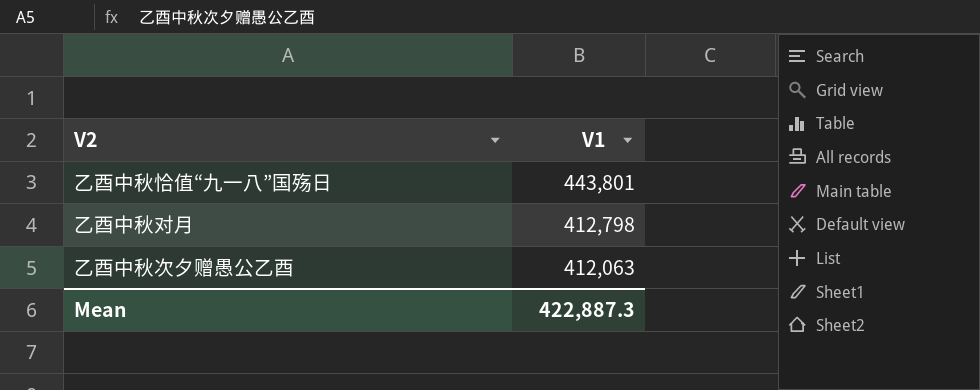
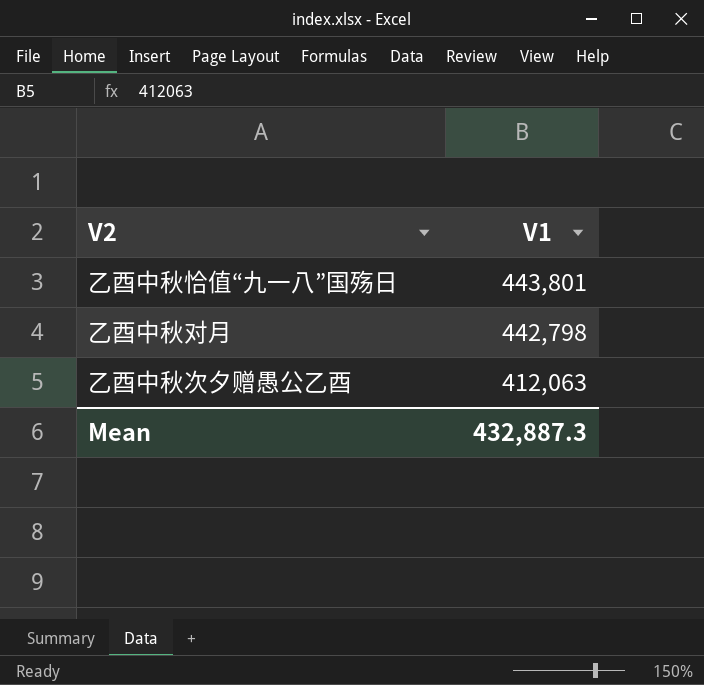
乙酉中秋对月 | V1: 412,798 -> 442,798
Mean | V1: 422,887.3 -> 432,887.3

